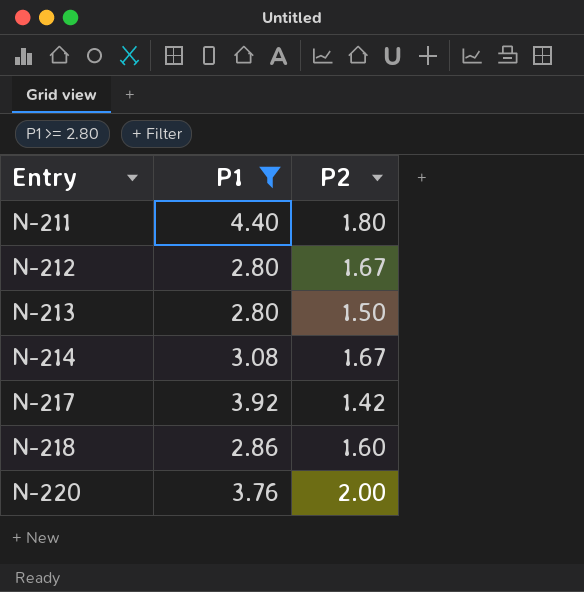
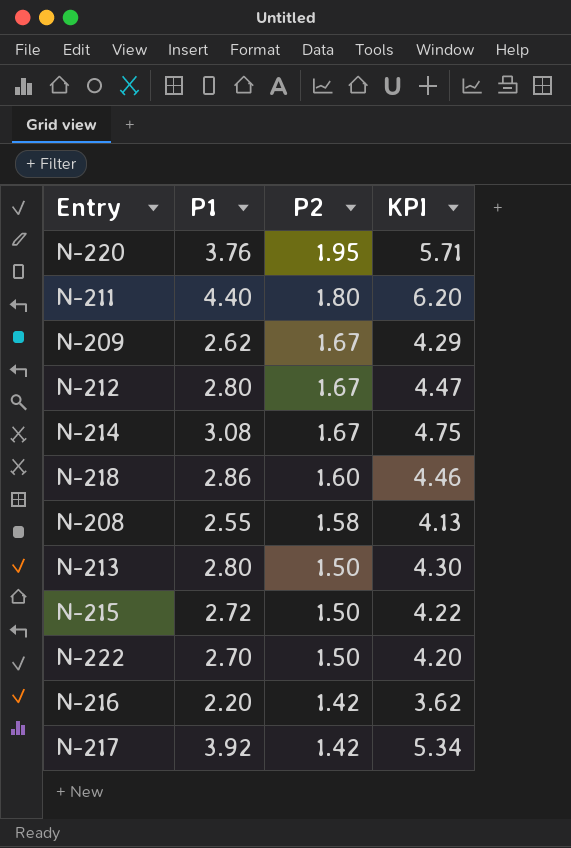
filter: P1 >= 2.80 -> none
row order: Entry ascending -> P2 descending
column KPI | formula: none -> [P1] + [P2]
N-220 | P2: 2.00 -> 1.95

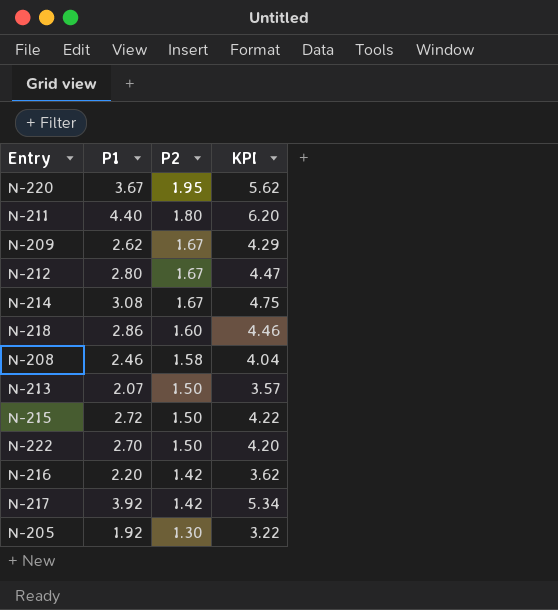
N-220 | P1: 3.76 -> 3.67
N-220 | KPI: 5.71 -> 5.62
N-208 | P1: 2.55 -> 2.46
N-208 | KPI: 4.13 -> 4.04
N-213 | P1: 2.80 -> 2.07
N-213 | KPI: 4.30 -> 3.57
row N-205: none -> 1.92 | 1.30 | 3.22

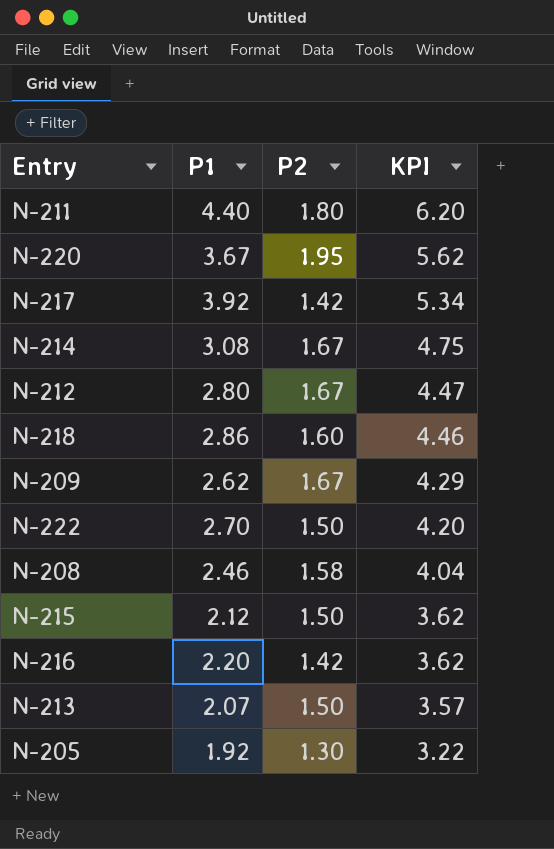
row order: P2 descending -> KPI descending
N-215 | P1: 2.72 -> 2.12
N-215 | KPI: 4.22 -> 3.62

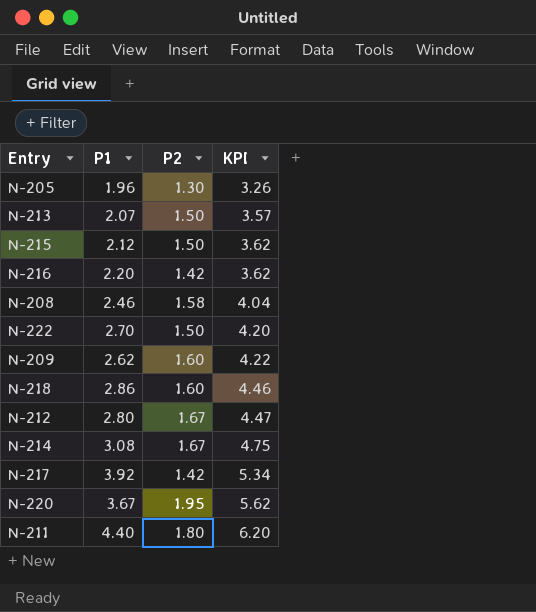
row order: KPI descending -> KPI ascending
N-205 | P1: 1.92 -> 1.96
N-205 | KPI: 3.22 -> 3.26
N-209 | P2: 1.67 -> 1.60
N-209 | KPI: 4.29 -> 4.22

